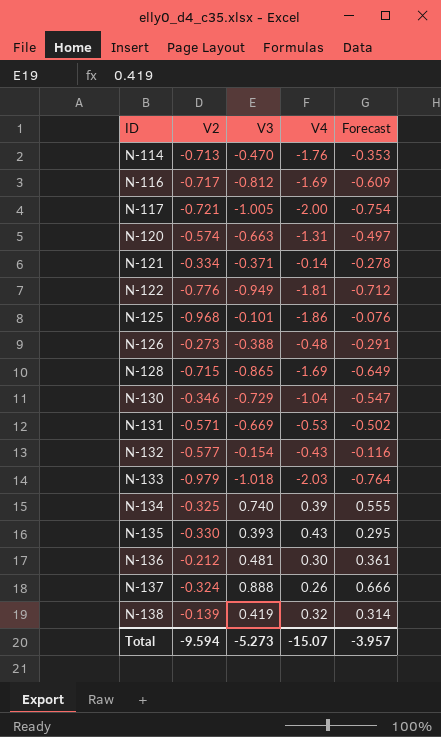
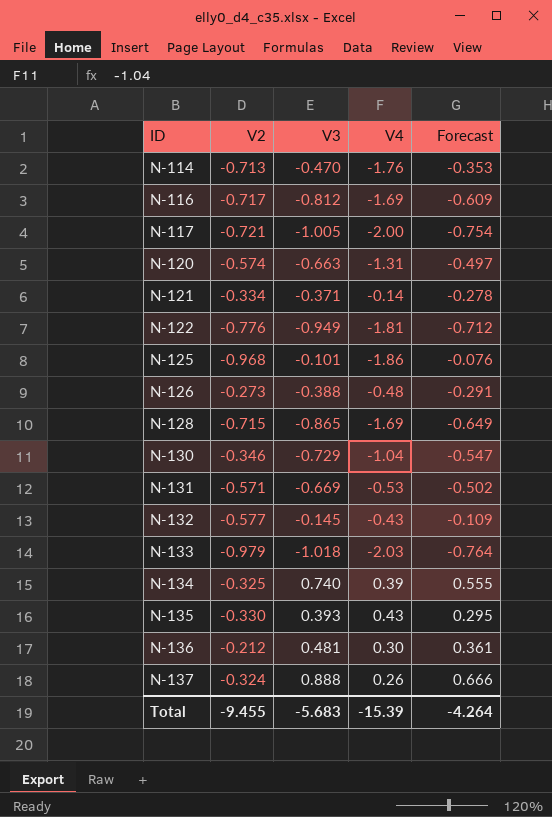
row N-138: -0.139 | 0.419 | 0.32 | 0.314 -> none
N-132 | V3: -0.154 -> -0.145
N-132 | Forecast: -0.116 -> -0.109
Total | V2: -9.594 -> -9.455
Total | V3: -5.273 -> -5.683
Total | V4: -15.07 -> -15.39
Total | Forecast: -3.957 -> -4.264

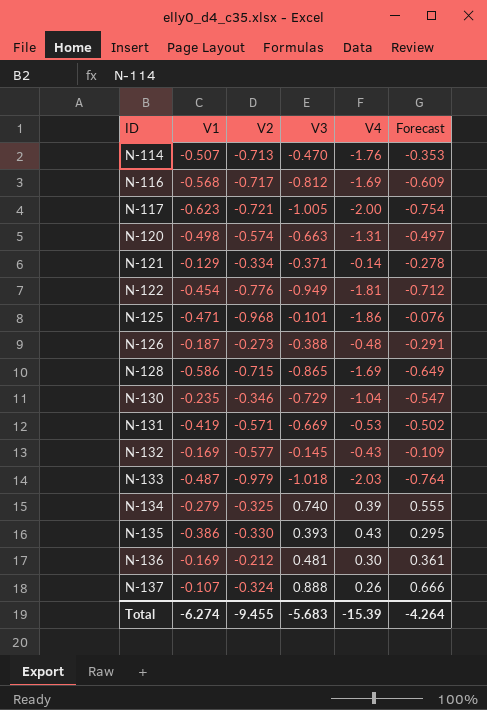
column V1 | position: none -> 2

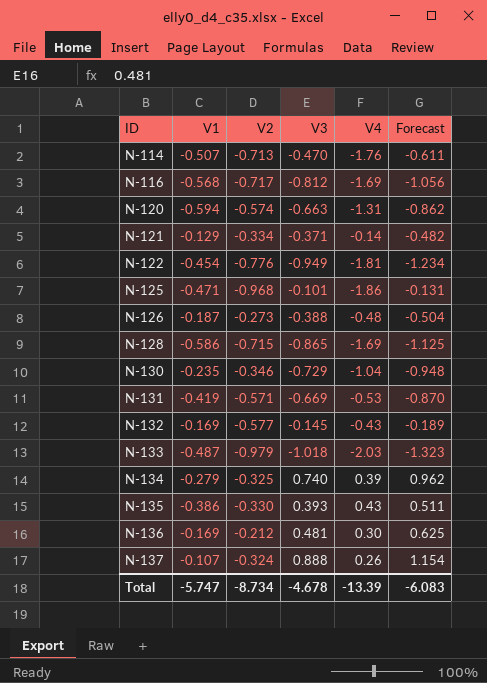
column Forecast | formula: [V3] * 0.75 -> [V3] * 1.3
row N-117: -0.623 | -0.721 | -1.005 | -2.00 | -0.754 -> none
N-120 | V1: -0.498 -> -0.594
Total | V1: -6.274 -> -5.747
Total | V2: -9.455 -> -8.734
Total | V3: -5.683 -> -4.678
Total | V4: -15.39 -> -13.39
Total | Forecast: -4.264 -> -6.083

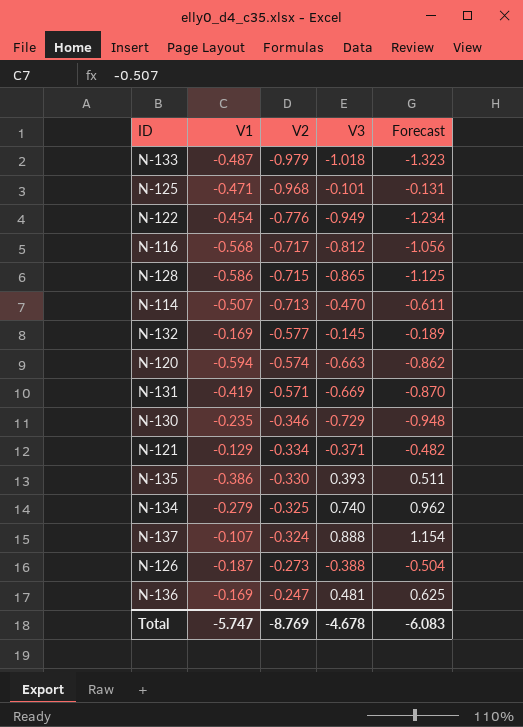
row order: ID ascending -> V2 ascending
column V4 | position: 5 -> none
N-136 | V2: -0.212 -> -0.247
Total | V2: -8.734 -> -8.769

